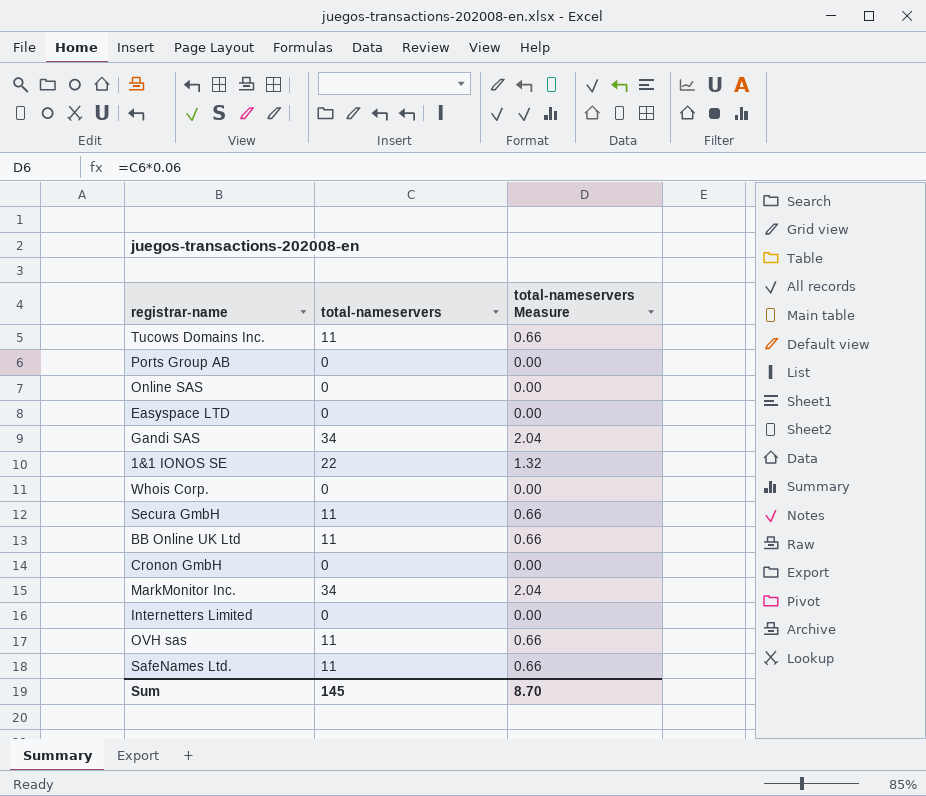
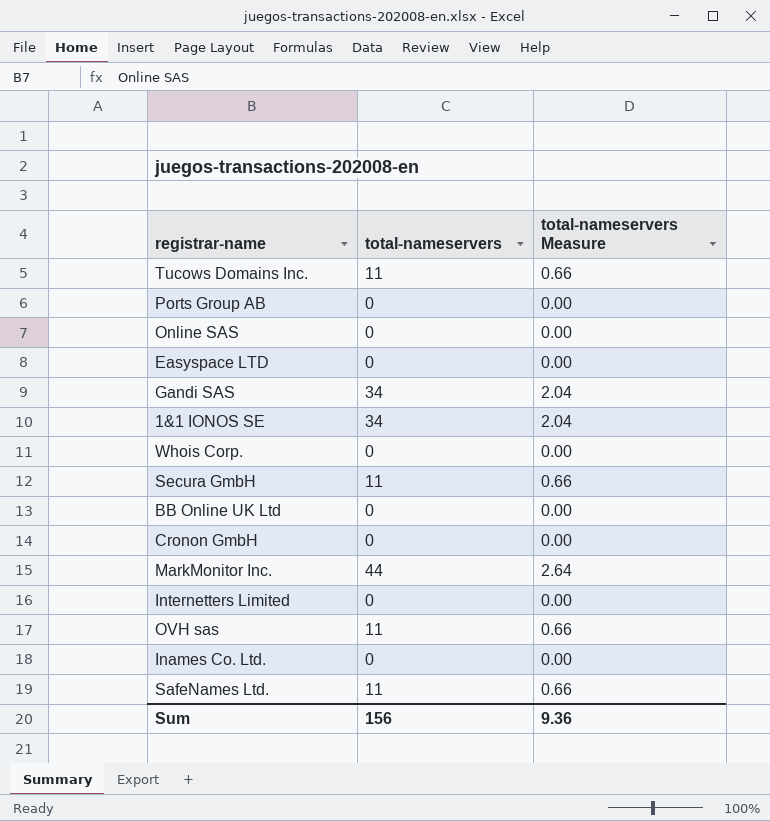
1&1 IONOS SE | total-nameservers: 22 -> 34
1&1 IONOS SE | total-nameservers Measure: 1.32 -> 2.04
BB Online UK Ltd | total-nameservers: 11 -> 0
BB Online UK Ltd | total-nameservers Measure: 0.66 -> 0.00
MarkMonitor Inc. | total-nameservers: 34 -> 44
MarkMonitor Inc. | total-nameservers Measure: 2.04 -> 2.64
row Inames Co. Ltd.: none -> 0 | 0.00
Sum | total-nameservers: 145 -> 156
Sum | total-nameservers Measure: 8.70 -> 9.36

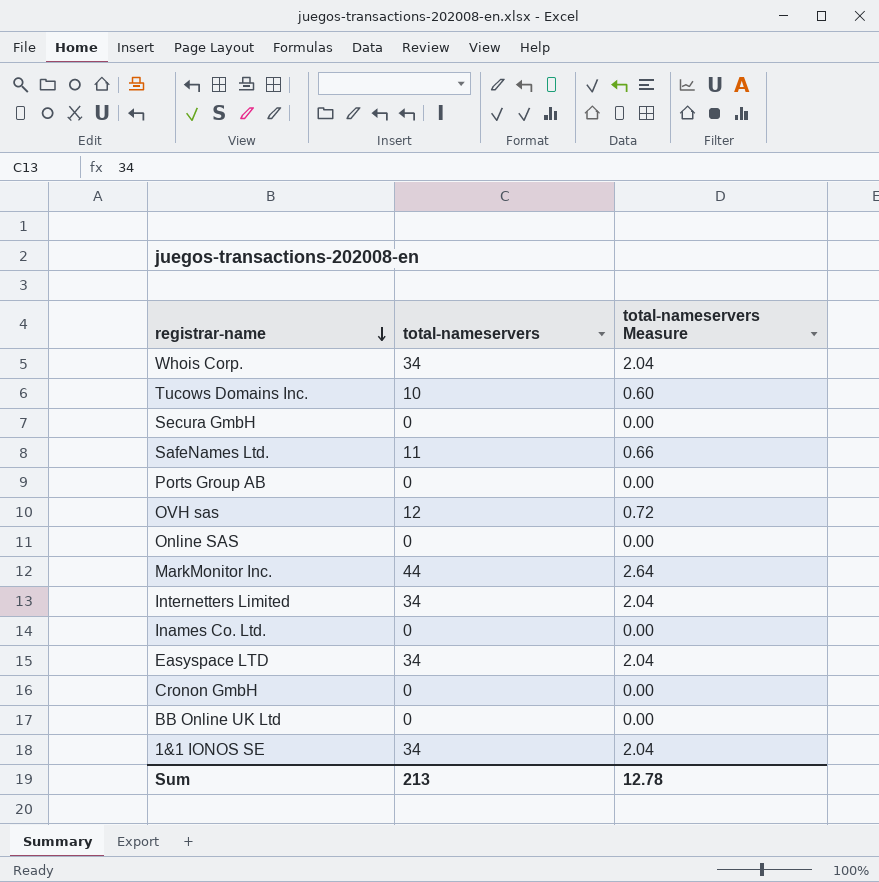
row order: none -> registrar-name descending
row Gandi SAS: 34 | 2.04 -> none
Whois Corp. | total-nameservers: 0 -> 34
Whois Corp. | total-nameservers Measure: 0.00 -> 2.04
Tucows Domains Inc. | total-nameservers: 11 -> 10
Tucows Domains Inc. | total-nameservers Measure: 0.66 -> 0.60
Secura GmbH | total-nameservers: 11 -> 0
Secura GmbH | total-nameservers Measure: 0.66 -> 0.00
OVH sas | total-nameservers: 11 -> 12
OVH sas | total-nameservers Measure: 0.66 -> 0.72
Internetters Limited | total-nameservers: 0 -> 34
Internetters Limited | total-nameservers Measure: 0.00 -> 2.04
Easyspace LTD | total-nameservers: 0 -> 34
Easyspace LTD | total-nameservers Measure: 0.00 -> 2.04
Sum | total-nameservers: 156 -> 213
Sum | total-nameservers Measure: 9.36 -> 12.78

